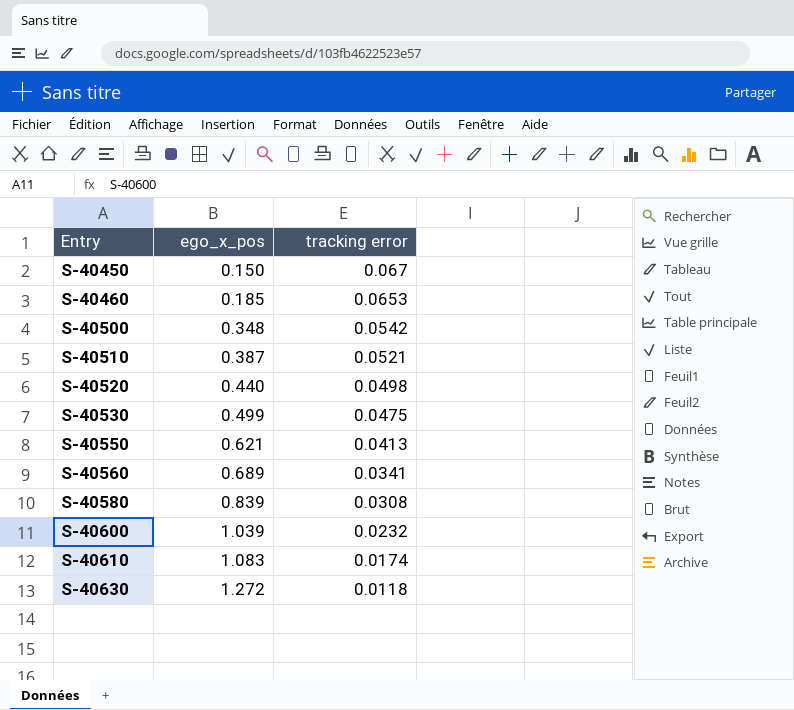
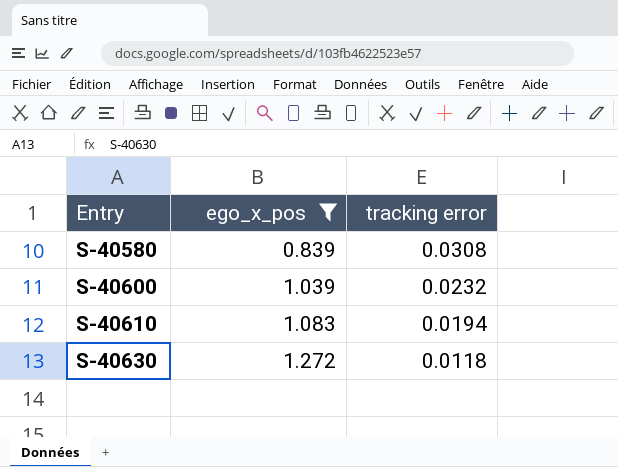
filter: none -> ego_x_pos >= 0.839
S-40610 | tracking error: 0.0174 -> 0.0194

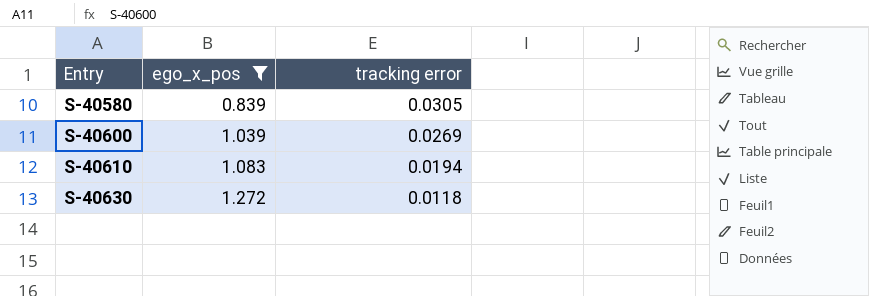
S-40580 | tracking error: 0.0308 -> 0.0305
S-40600 | tracking error: 0.0232 -> 0.0269

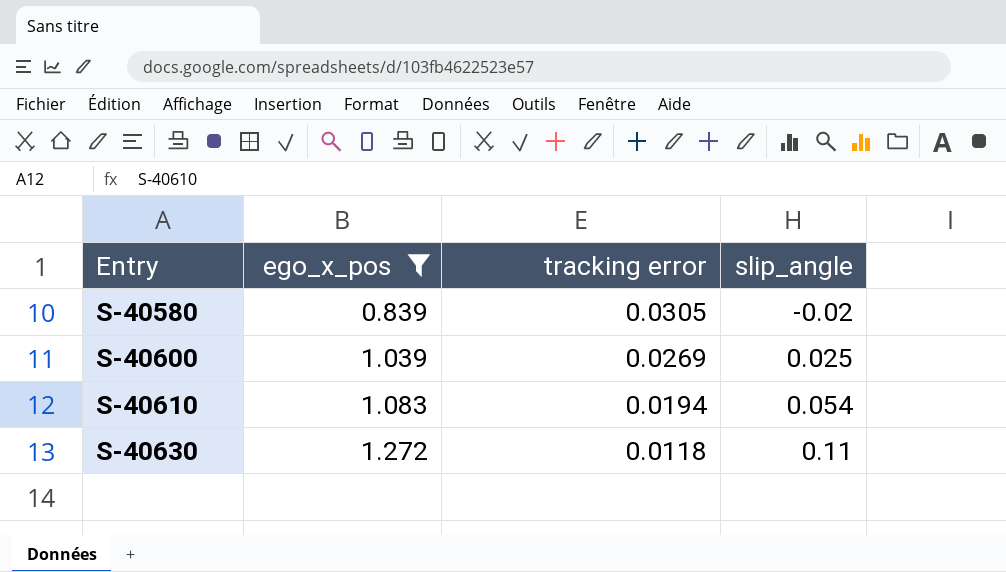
column slip_angle | position: none -> 4

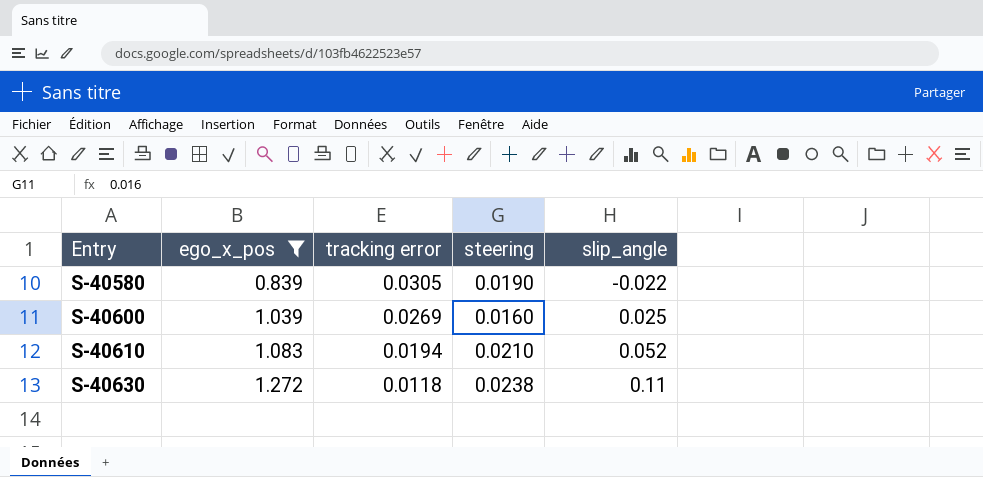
column steering | position: none -> 4
S-40580 | slip_angle: -0.02 -> -0.022
S-40610 | slip_angle: 0.054 -> 0.052

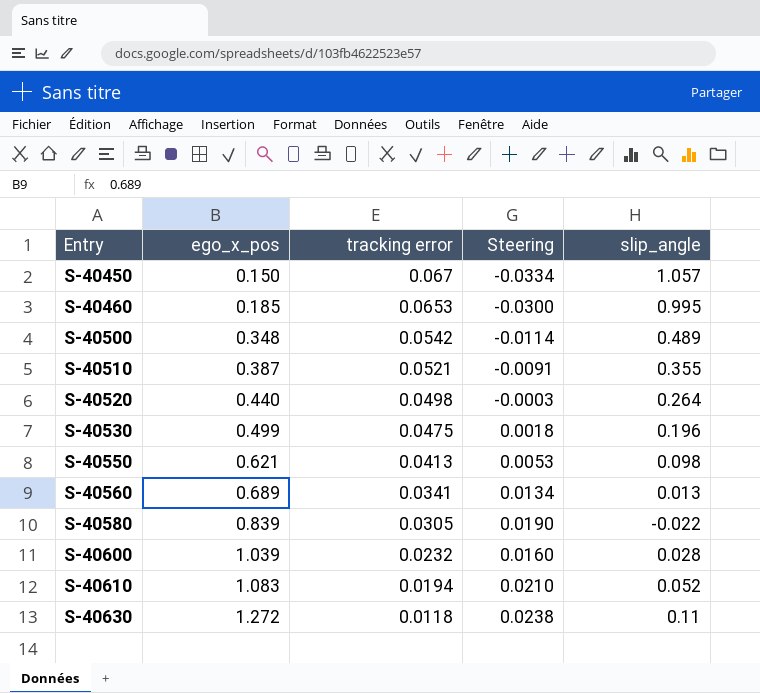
filter: ego_x_pos >= 0.839 -> none
column name: steering -> Steering
S-40600 | tracking error: 0.0269 -> 0.0232
S-40600 | slip_angle: 0.025 -> 0.028

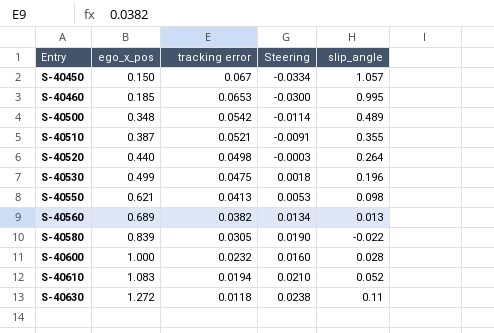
S-40560 | tracking error: 0.0341 -> 0.0382
S-40600 | ego_x_pos: 1.039 -> 1.000

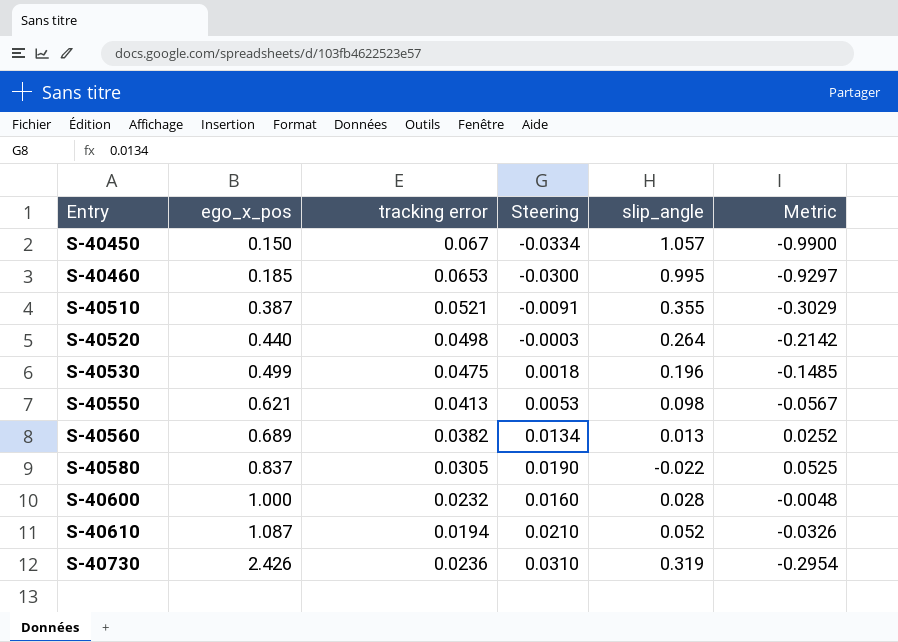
column Metric | formula: none -> [tracking error] - [slip_angle]
row S-40500: 0.348 | 0.0542 | -0.0114 | 0.489 -> none
row S-40630: 1.272 | 0.0118 | 0.0238 | 0.11 -> none
S-40580 | ego_x_pos: 0.839 -> 0.837
S-40610 | ego_x_pos: 1.083 -> 1.087
row S-40730: none -> 2.426 | 0.0236 | 0.0310 | 0.319 | -0.2954

